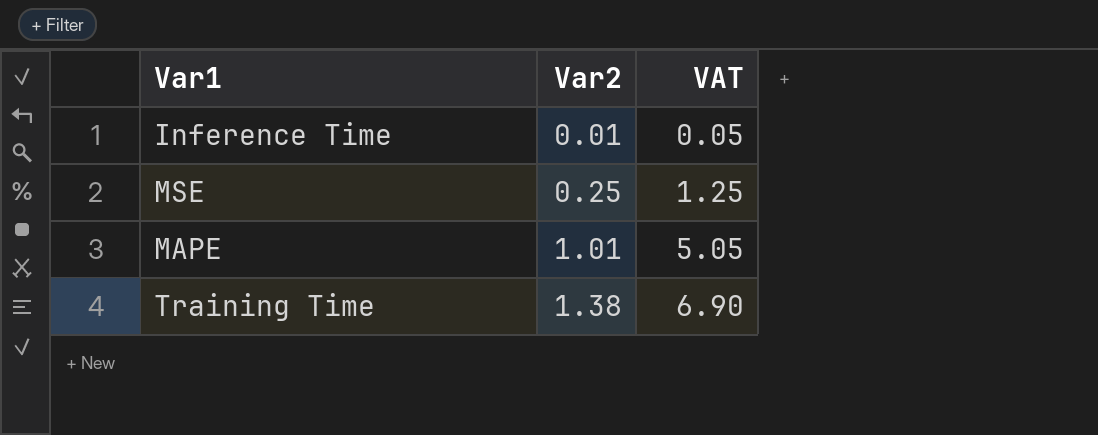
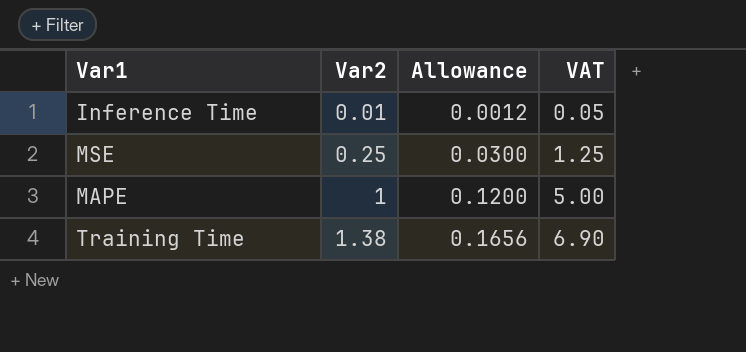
column Allowance | formula: none -> [Var2] * 0.12
MAPE | Var2: 1.01 -> 1
MAPE | VAT: 5.05 -> 5.00

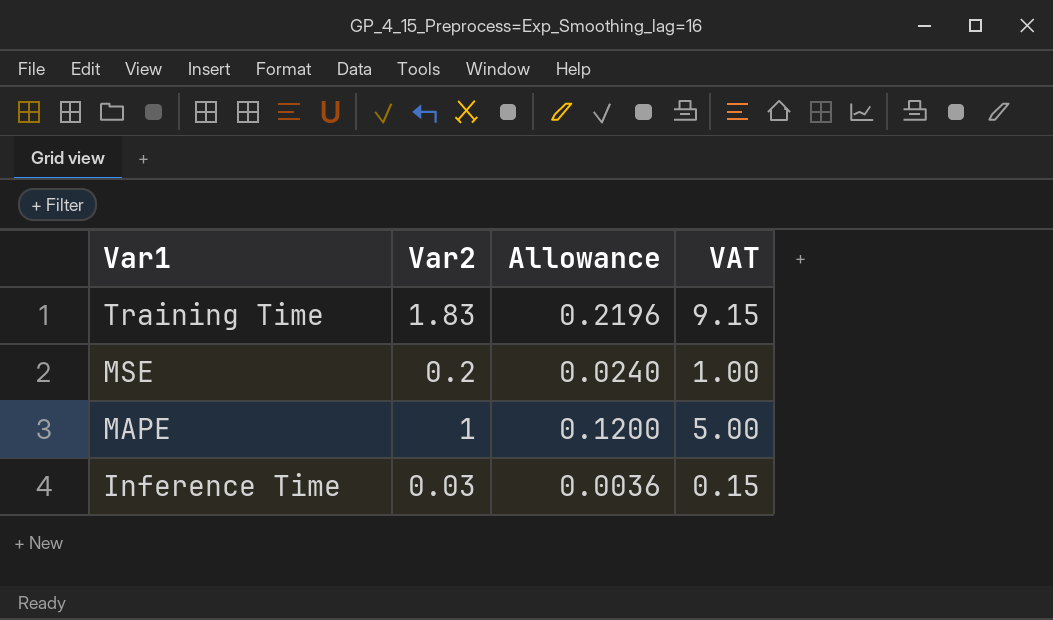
row order: Var2 ascending -> Var1 descending
Training Time | Var2: 1.38 -> 1.83
Training Time | Allowance: 0.1656 -> 0.2196
Training Time | VAT: 6.90 -> 9.15
MSE | Var2: 0.25 -> 0.2
MSE | Allowance: 0.0300 -> 0.0240
MSE | VAT: 1.25 -> 1.00
Inference Time | Var2: 0.01 -> 0.03
Inference Time | Allowance: 0.0012 -> 0.0036
Inference Time | VAT: 0.05 -> 0.15

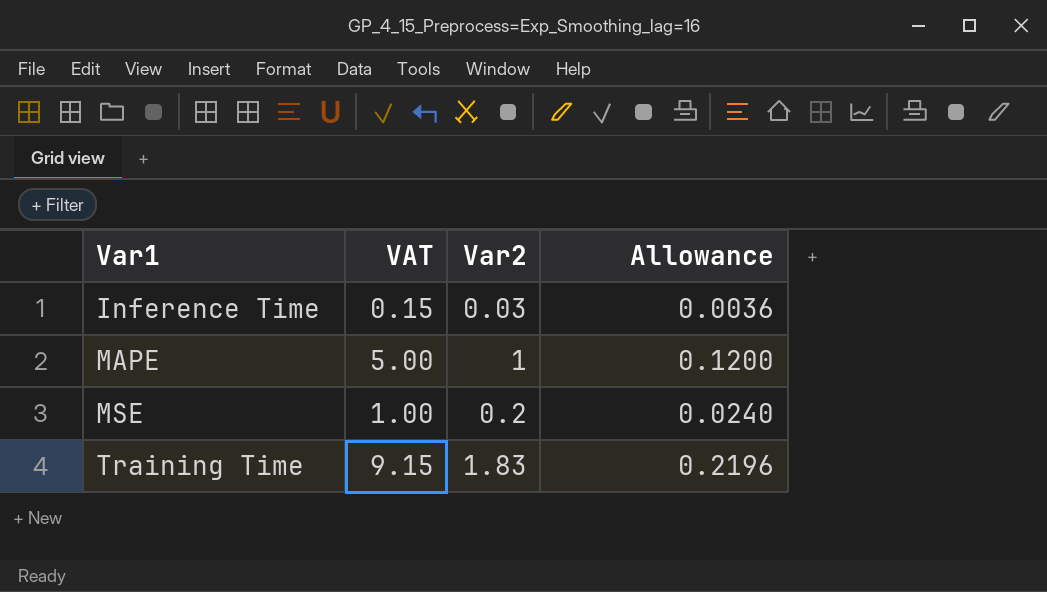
row order: Var1 descending -> Var1 ascending
column VAT | position: 4 -> 2

